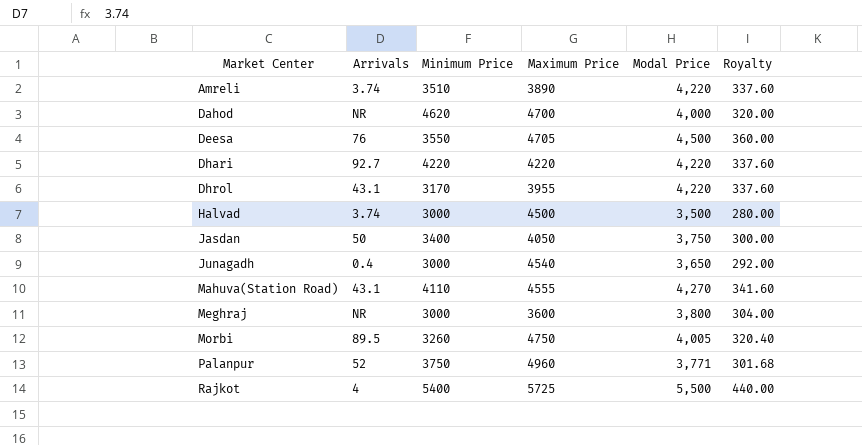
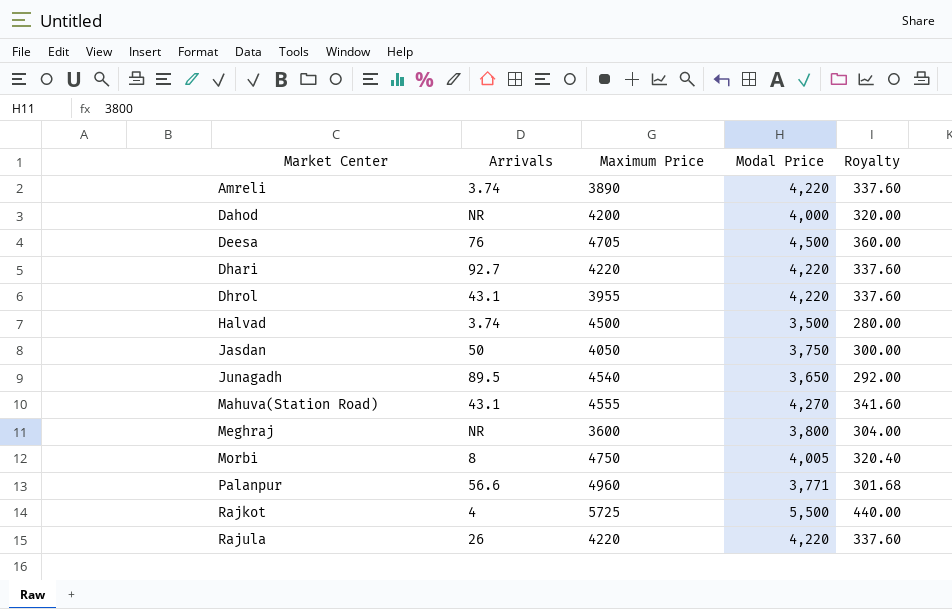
column Minimum Price | position: 3 -> none
Dahod | Maximum Price: 4700 -> 4200
Junagadh | Arrivals: 0.4 -> 89.5
Morbi | Arrivals: 89.5 -> 8
Palanpur | Arrivals: 52 -> 56.6
row Rajula: none -> 26 | 4220 | 4,220 | 337.60

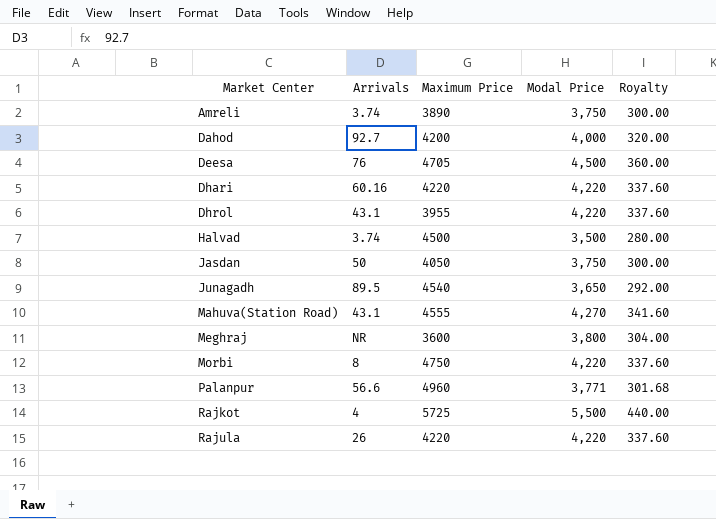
Amreli | Modal Price: 4,220 -> 3,750
Amreli | Royalty: 337.60 -> 300.00
Dahod | Arrivals: NR -> 92.7
Dhari | Arrivals: 92.7 -> 60.16
Morbi | Modal Price: 4,005 -> 4,220
Morbi | Royalty: 320.40 -> 337.60

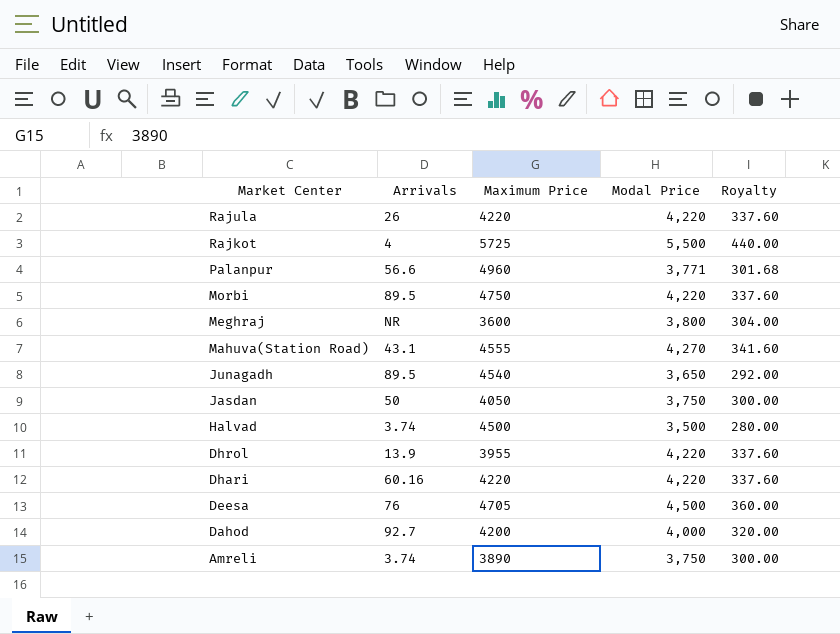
row order: Market Center ascending -> Market Center descending
Morbi | Arrivals: 8 -> 89.5
Dhrol | Arrivals: 43.1 -> 13.9

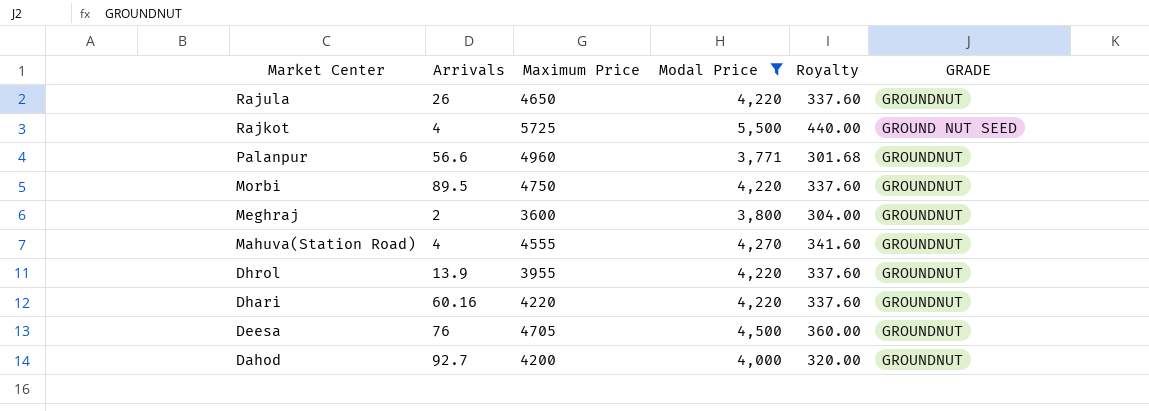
filter: none -> Modal Price >= 3,771
column GRADE | position: none -> 6
Rajula | Maximum Price: 4220 -> 4650
Meghraj | Arrivals: NR -> 2
Mahuva(Station Road) | Arrivals: 43.1 -> 4

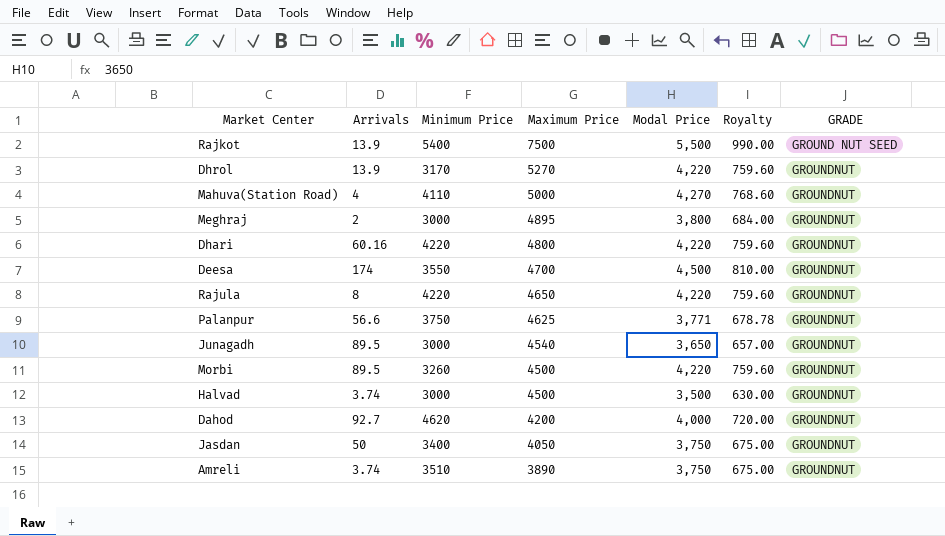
filter: Modal Price >= 3,771 -> none
row order: Market Center descending -> Maximum Price descending
column Minimum Price | position: none -> 3
column Royalty | formula: [Modal Price] * 0.08 -> [Modal Price] * 0.18
Rajkot | Arrivals: 4 -> 13.9
Rajkot | Maximum Price: 5725 -> 7500
Dhrol | Maximum Price: 3955 -> 5270
Mahuva(Station Road) | Maximum Price: 4555 -> 5000
Meghraj | Maximum Price: 3600 -> 4895
Dhari | Maximum Price: 4220 -> 4800
Deesa | Arrivals: 76 -> 174
Deesa | Maximum Price: 4705 -> 4700
Rajula | Arrivals: 26 -> 8
Palanpur | Maximum Price: 4960 -> 4625
Morbi | Maximum Price: 4750 -> 4500

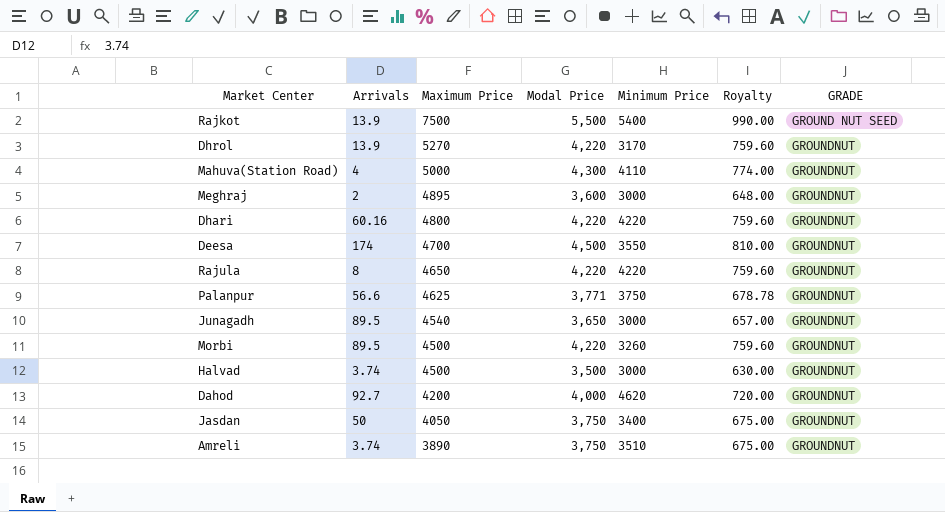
column Minimum Price | position: 3 -> 5
Mahuva(Station Road) | Modal Price: 4,270 -> 4,300
Mahuva(Station Road) | Royalty: 768.60 -> 774.00
Meghraj | Modal Price: 3,800 -> 3,600
Meghraj | Royalty: 684.00 -> 648.00

